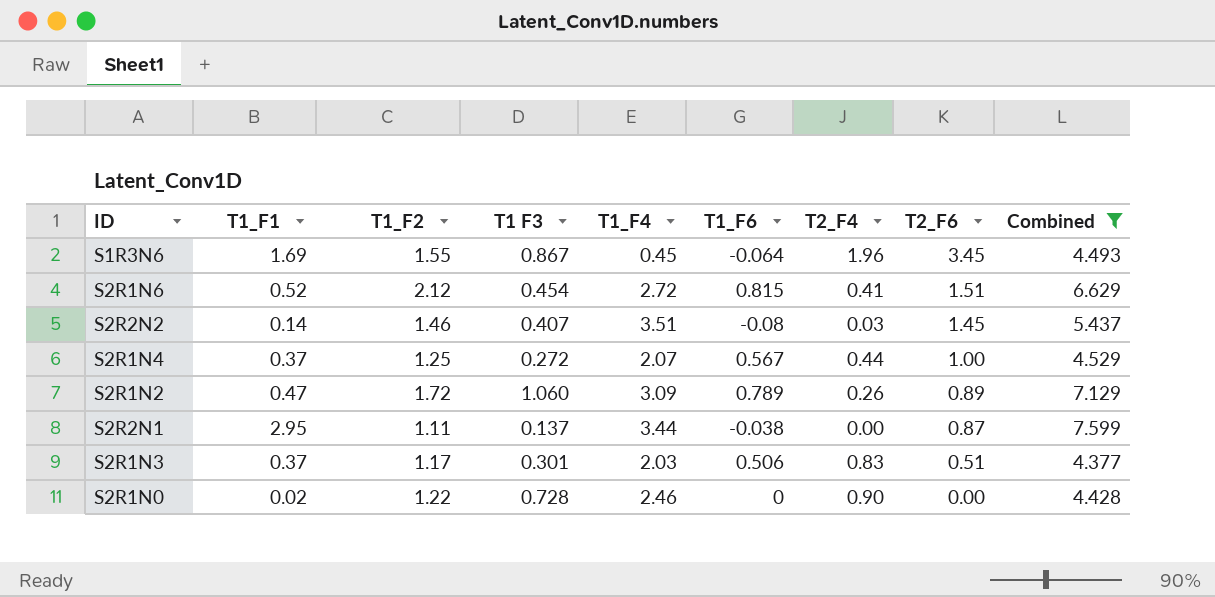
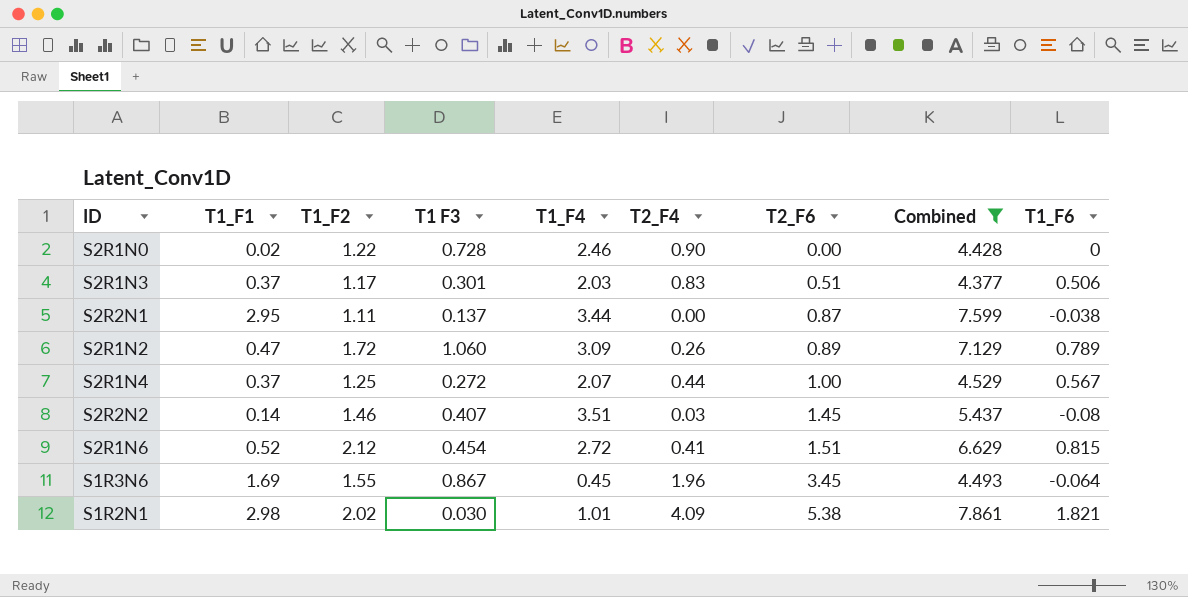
row order: T2_F6 descending -> T2_F6 ascending
column T1_F6 | position: 6 -> 9
row S1R2N1: none -> 2.98 | 2.02 | 0.030 | 1.01 | 4.09 | 5.38 | 7.861 | 1.821

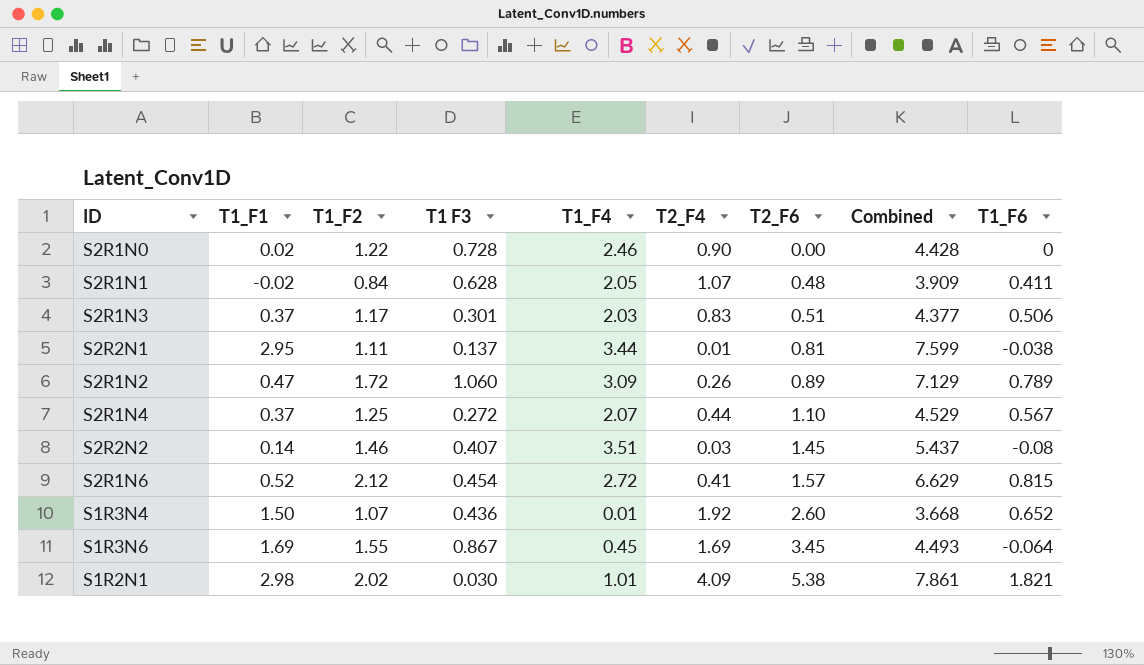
filter: Combined >= 4.377 -> none
S2R2N1 | T2_F4: 0.00 -> 0.01
S2R2N1 | T2_F6: 0.87 -> 0.81
S2R1N4 | T2_F6: 1.00 -> 1.10
S2R1N6 | T2_F6: 1.51 -> 1.57
S1R3N6 | T2_F4: 1.96 -> 1.69

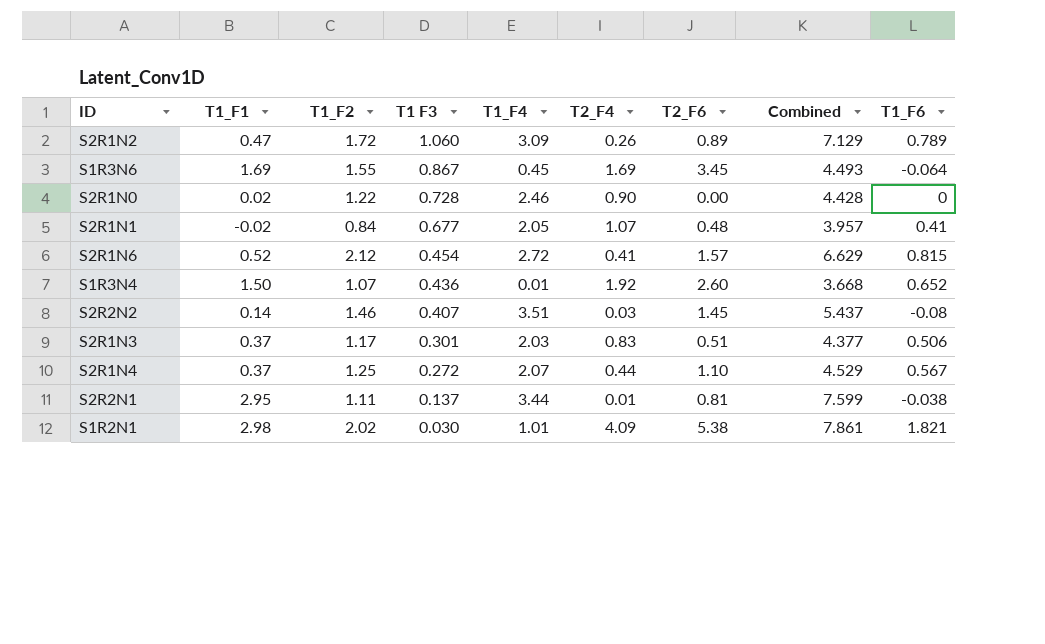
row order: T2_F6 ascending -> T1 F3 descending
S2R1N1 | T1 F3: 0.628 -> 0.677
S2R1N1 | Combined: 3.909 -> 3.957
S2R1N1 | T1_F6: 0.411 -> 0.41

